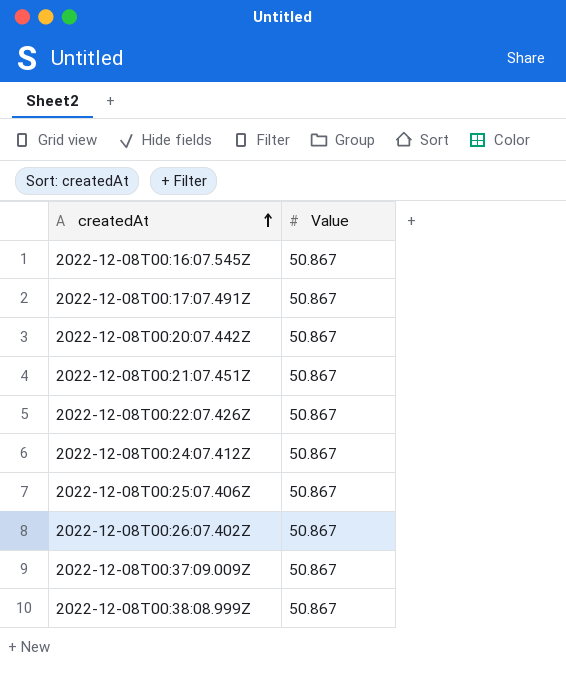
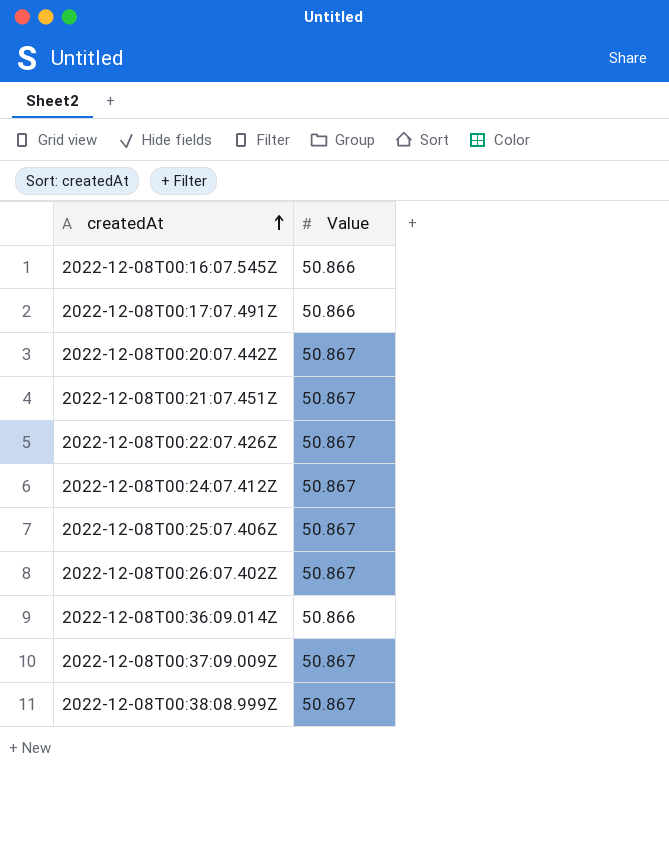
2022-12-08T00:16:07.545Z | Value: 50.867 -> 50.866
2022-12-08T00:17:07.491Z | Value: 50.867 -> 50.866
row 2022-12-08T00:36:09.014Z: none -> 50.866

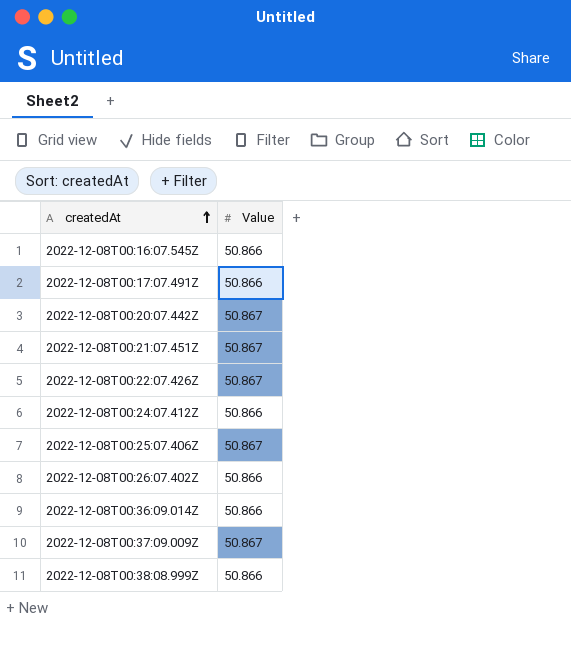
2022-12-08T00:24:07.412Z | Value: 50.867 -> 50.866
2022-12-08T00:26:07.402Z | Value: 50.867 -> 50.866
2022-12-08T00:38:08.999Z | Value: 50.867 -> 50.866

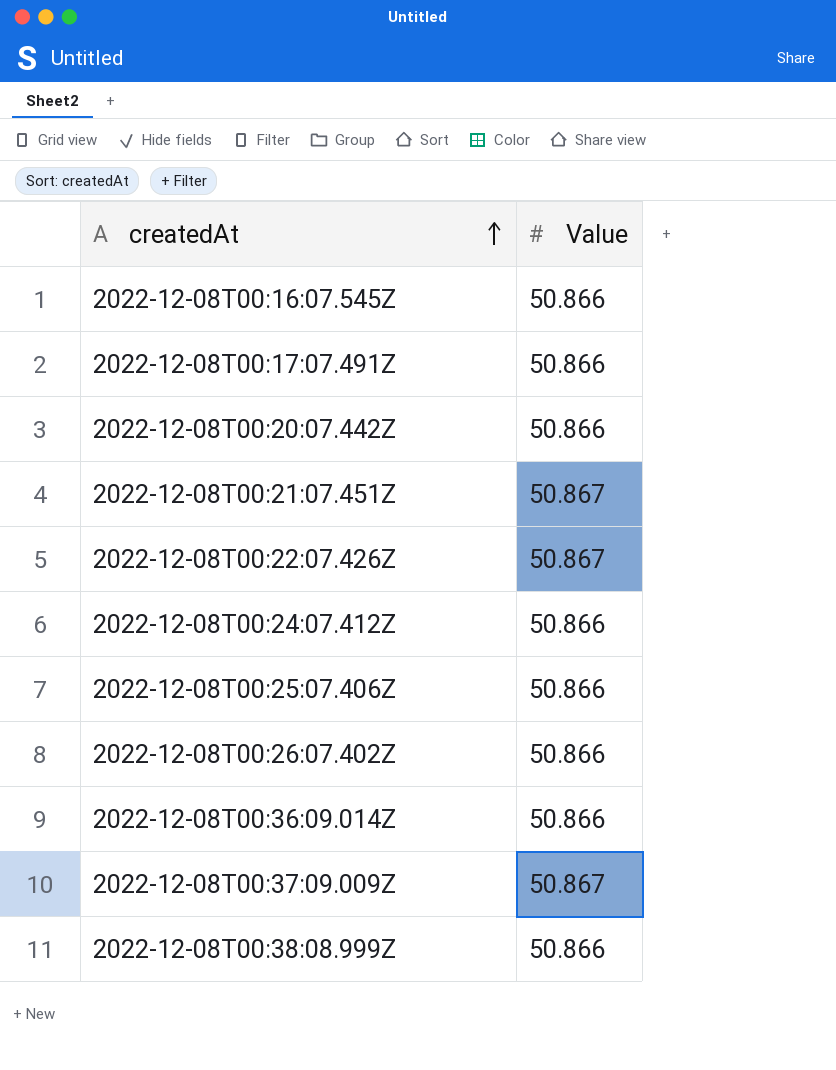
2022-12-08T00:20:07.442Z | Value: 50.867 -> 50.866
2022-12-08T00:25:07.406Z | Value: 50.867 -> 50.866

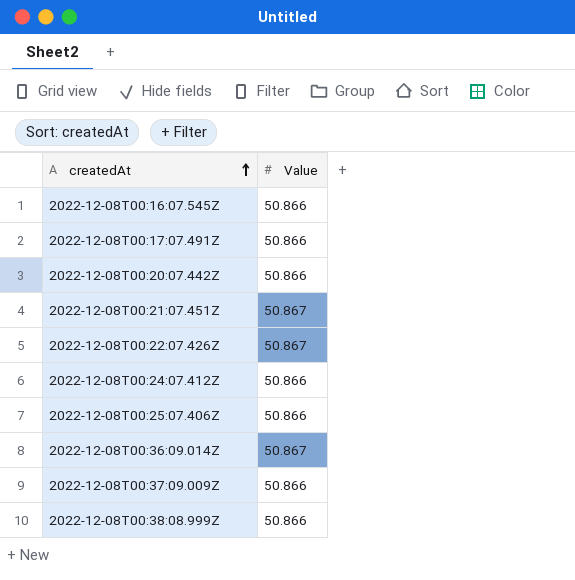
row 2022-12-08T00:26:07.402Z: 50.866 -> none
2022-12-08T00:36:09.014Z | Value: 50.866 -> 50.867
2022-12-08T00:37:09.009Z | Value: 50.867 -> 50.866

